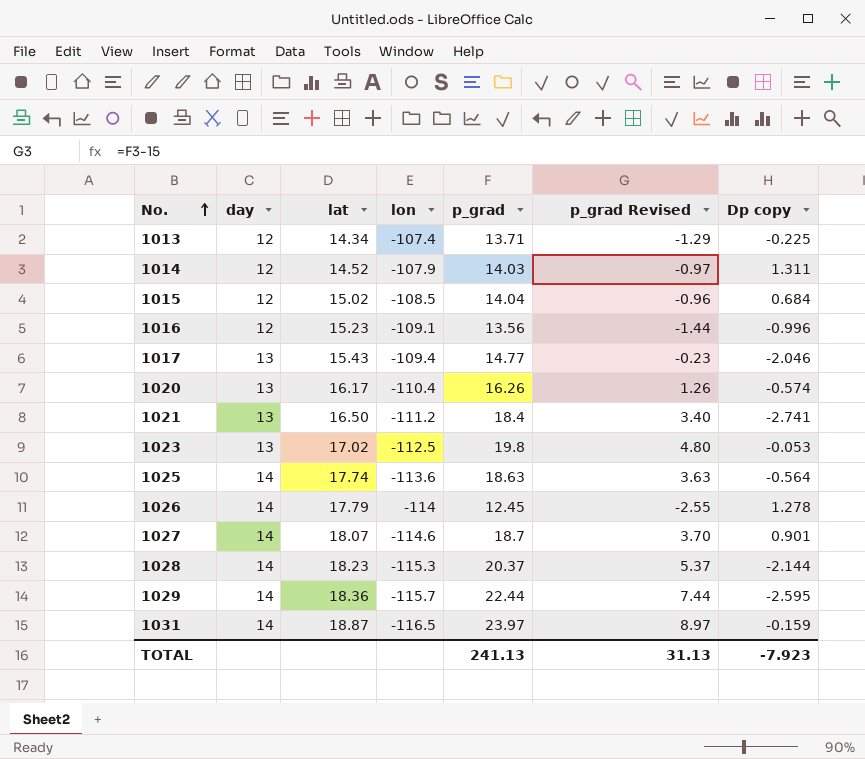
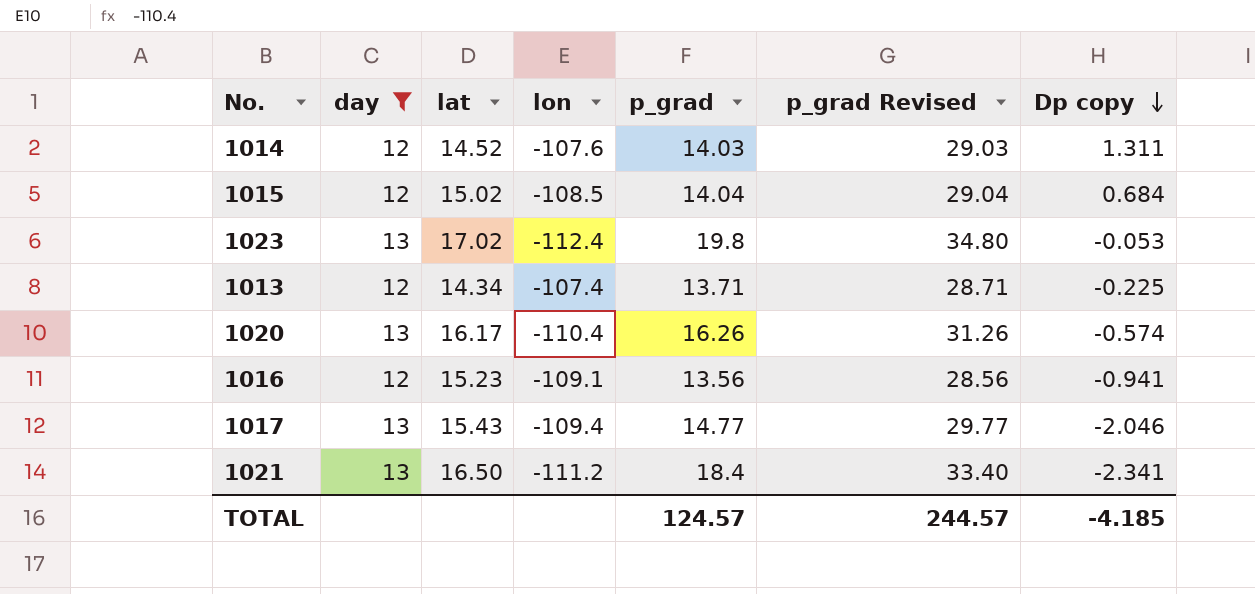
filter: none -> day != 14
row order: No. ascending -> Dp copy descending
column p_grad Revised | formula: [p_grad] - 15 -> [p_grad] + 15
1014 | lon: -107.9 -> -107.6
1023 | lon: -112.5 -> -112.4
1016 | Dp copy: -0.996 -> -0.941
1021 | Dp copy: -2.741 -> -2.341
TOTAL | p_grad: 241.13 -> 124.57
TOTAL | p_grad Revised: 31.13 -> 244.57
TOTAL | Dp copy: -7.923 -> -4.185

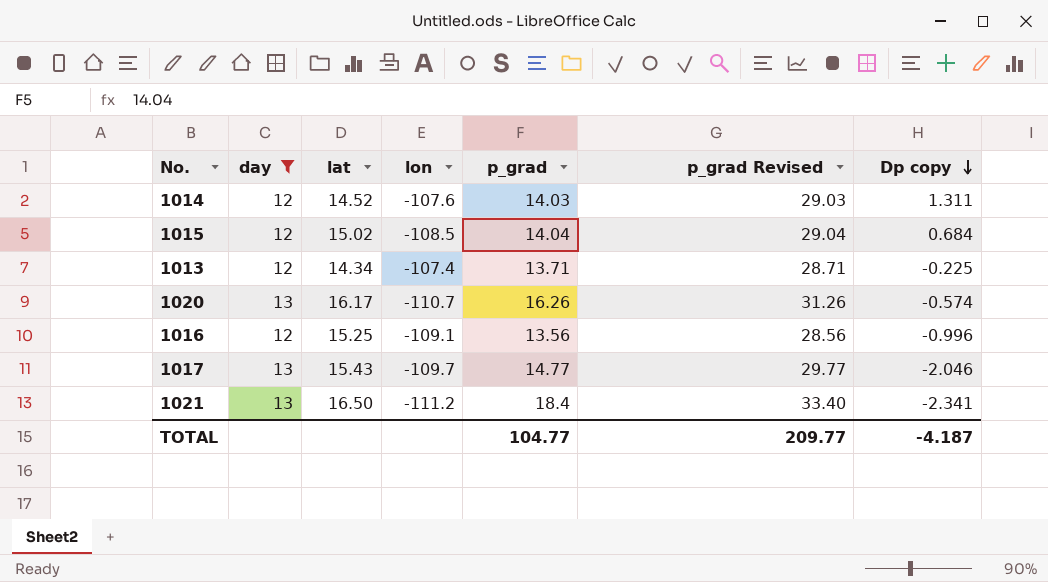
row 1023: 13 | 17.02 | -112.4 | 19.8 | 34.80 | -0.053 -> none
1020 | lon: -110.4 -> -110.7
1016 | lat: 15.23 -> 15.25
1016 | Dp copy: -0.941 -> -0.996
1017 | lon: -109.4 -> -109.7
TOTAL | p_grad: 124.57 -> 104.77
TOTAL | p_grad Revised: 244.57 -> 209.77
TOTAL | Dp copy: -4.185 -> -4.187

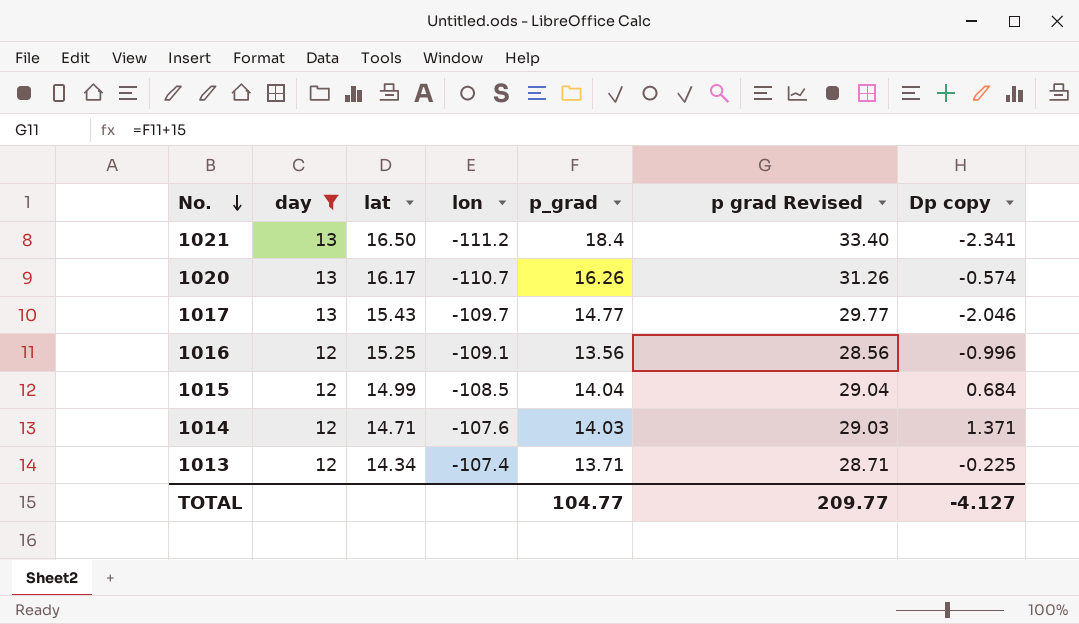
row order: Dp copy descending -> No. descending
column name: p_grad Revised -> p grad Revised
1015 | lat: 15.02 -> 14.99
1014 | lat: 14.52 -> 14.71
1014 | Dp copy: 1.311 -> 1.371
TOTAL | Dp copy: -4.187 -> -4.127

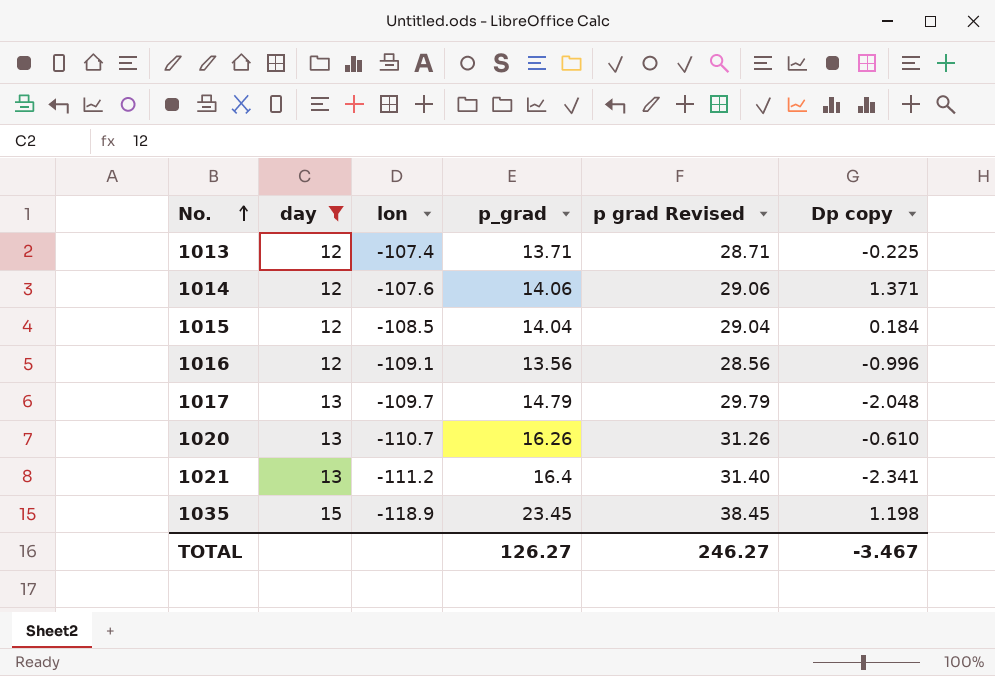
row order: No. descending -> No. ascending
column lat | position: 3 -> none
1014 | p_grad: 14.03 -> 14.06
1014 | p grad Revised: 29.03 -> 29.06
1015 | Dp copy: 0.684 -> 0.184
1017 | p_grad: 14.77 -> 14.79
1017 | p grad Revised: 29.77 -> 29.79
1017 | Dp copy: -2.046 -> -2.048
1020 | Dp copy: -0.574 -> -0.610
1021 | p_grad: 18.4 -> 16.4
1021 | p grad Revised: 33.40 -> 31.40
row 1035: none -> 15 | -118.9 | 23.45 | 38.45 | 1.198
TOTAL | p_grad: 104.77 -> 126.27
TOTAL | p grad Revised: 209.77 -> 246.27
TOTAL | Dp copy: -4.127 -> -3.467

